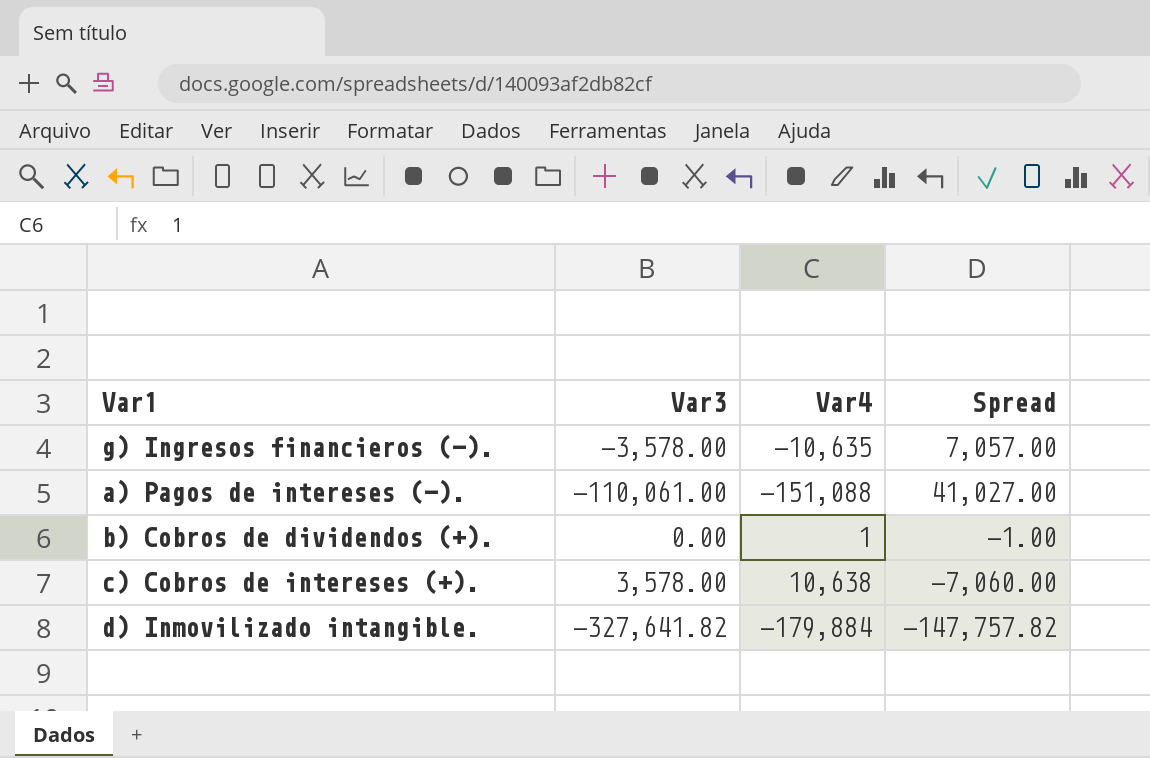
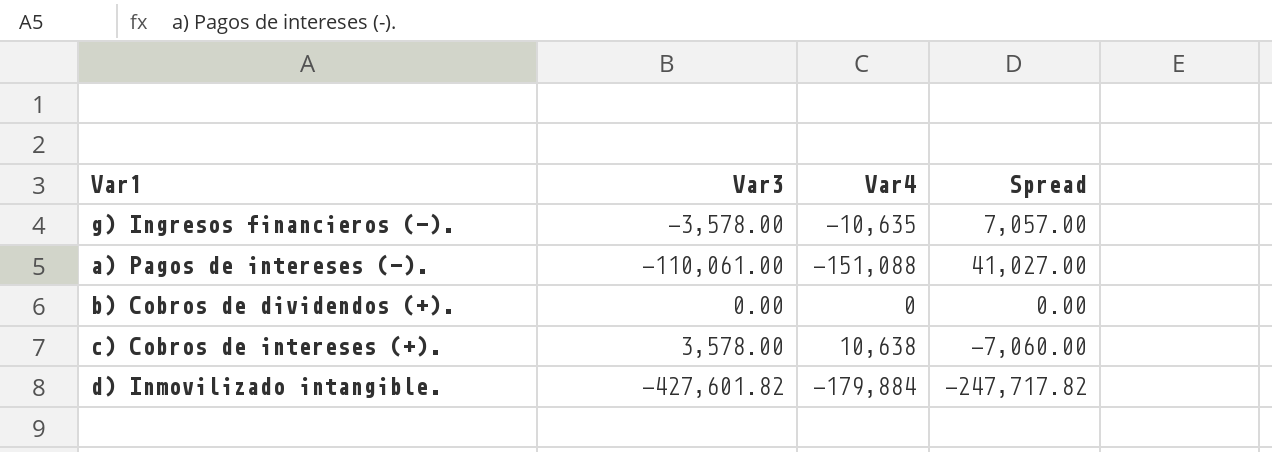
b) Cobros de dividendos (+). | Var4: 1 -> 0
b) Cobros de dividendos (+). | Spread: -1.00 -> 0.00
d) Inmovilizado intangible. | Var3: -327,641.82 -> -427,601.82
d) Inmovilizado intangible. | Spread: -147,757.82 -> -247,717.82

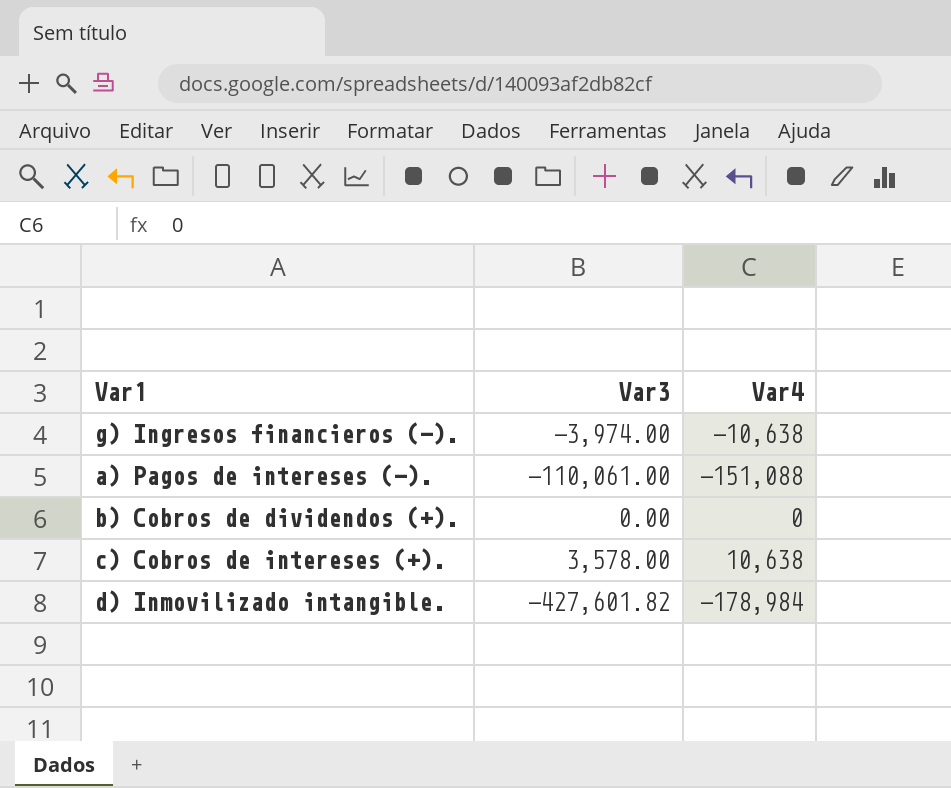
column Spread | formula: [Var3] - [Var4] -> none
g) Ingresos financieros (-). | Var3: -3,578.00 -> -3,974.00
g) Ingresos financieros (-). | Var4: -10,635 -> -10,638
d) Inmovilizado intangible. | Var4: -179,884 -> -178,984

